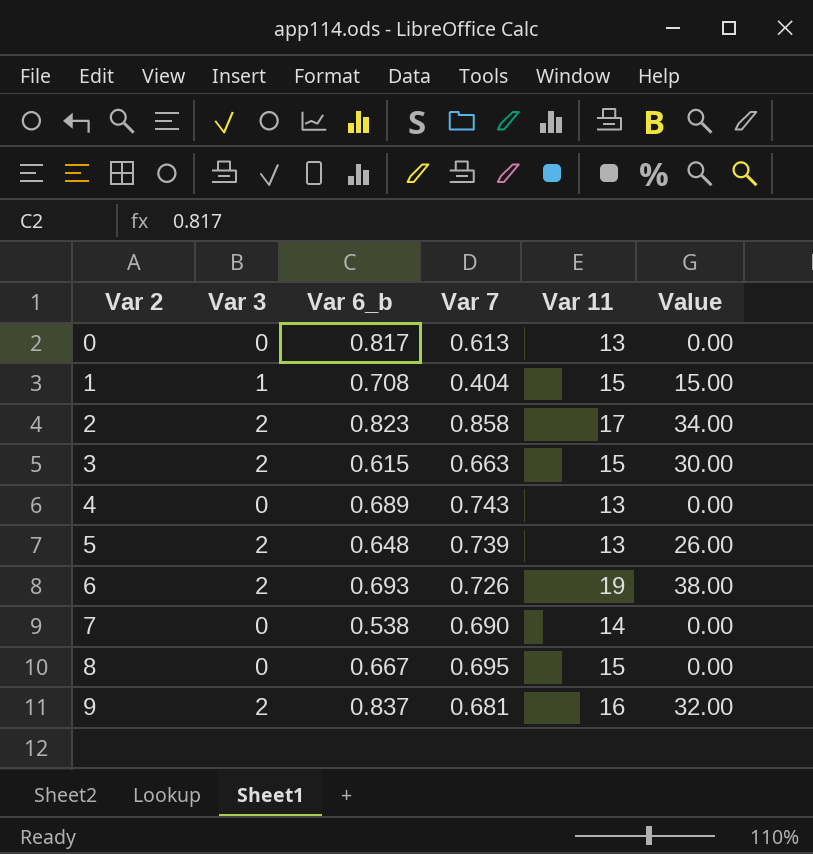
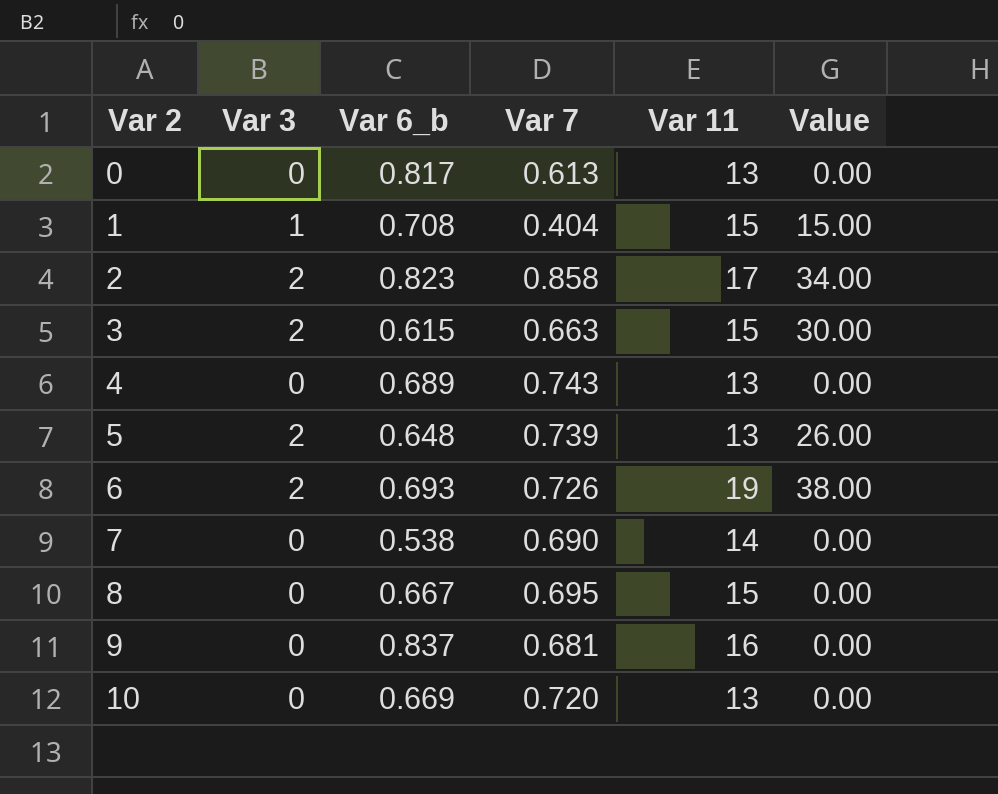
9 | Var 3: 2 -> 0
9 | Value: 32.00 -> 0.00
row 10: none -> 0 | 0.669 | 0.720 | 13 | 0.00

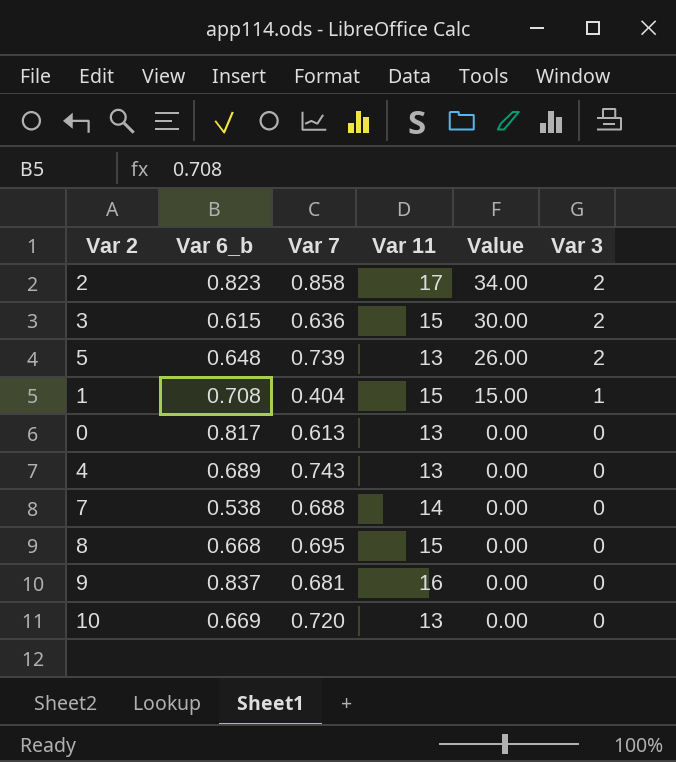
row order: Var 2 ascending -> Value descending
column Var 3 | position: 2 -> 6
row 6: 2 | 0.693 | 0.726 | 19 | 38.00 -> none
3 | Var 7: 0.663 -> 0.636
7 | Var 7: 0.690 -> 0.688
8 | Var 6_b: 0.667 -> 0.668

